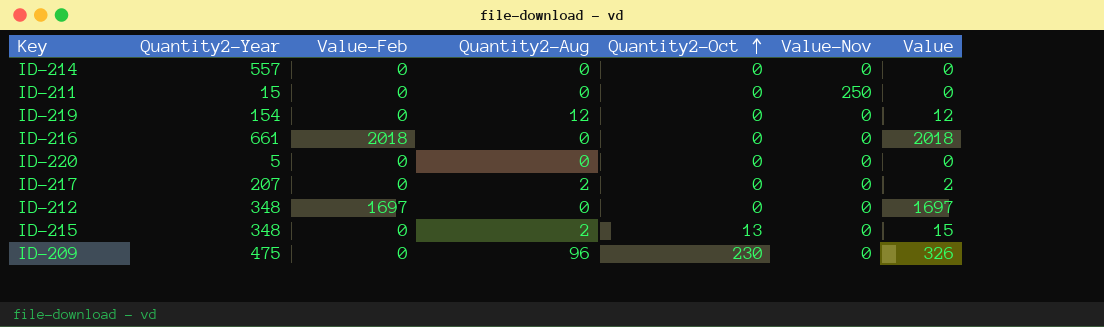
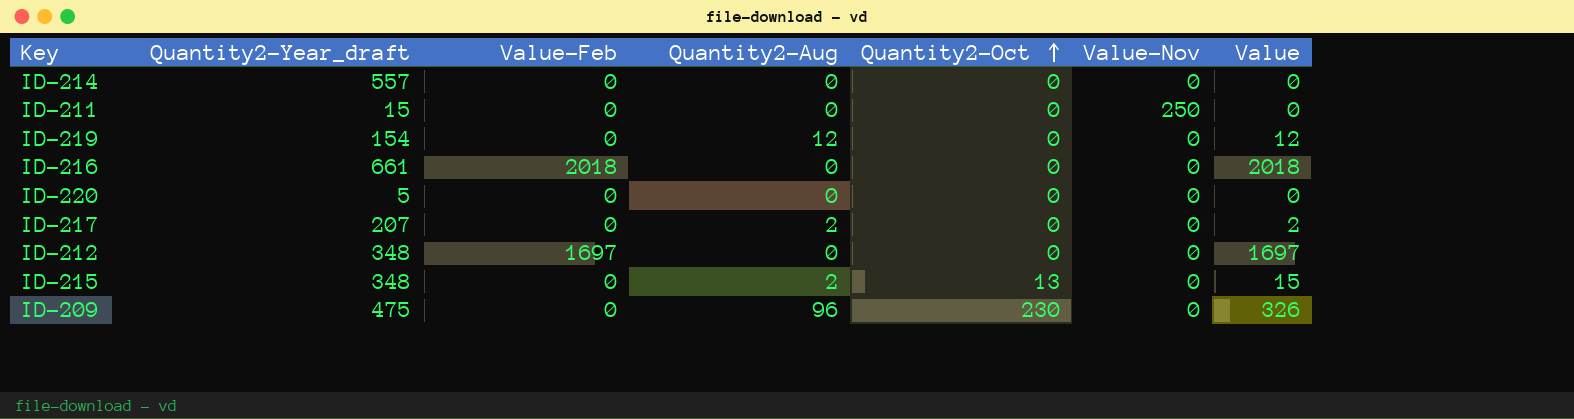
column name: Quantity2-Year -> Quantity2-Year_draft

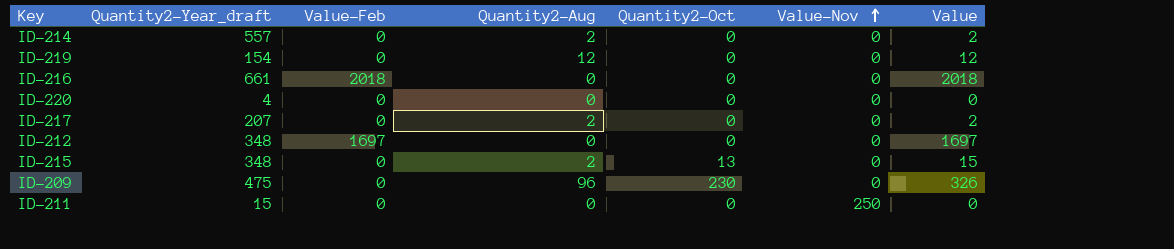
row order: Quantity2-Oct ascending -> Value-Nov ascending
ID-214 | Quantity2-Aug: 0 -> 2
ID-214 | Value: 0 -> 2
ID-220 | Quantity2-Year_draft: 5 -> 4

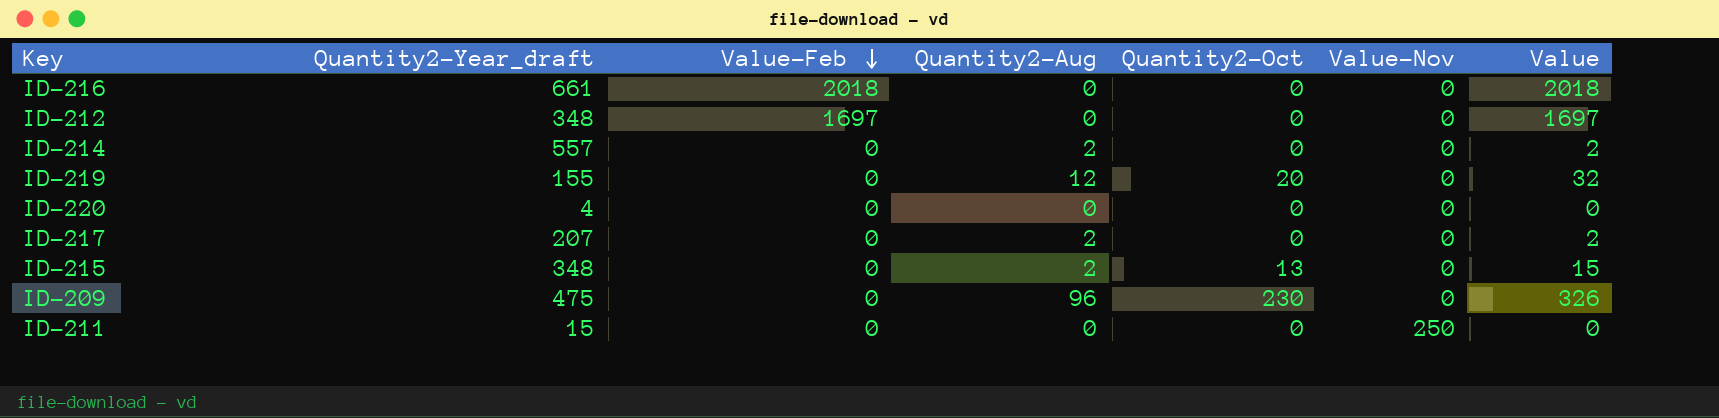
row order: Value-Nov ascending -> Value-Feb descending
ID-219 | Quantity2-Year_draft: 154 -> 155
ID-219 | Quantity2-Oct: 0 -> 20
ID-219 | Value: 12 -> 32

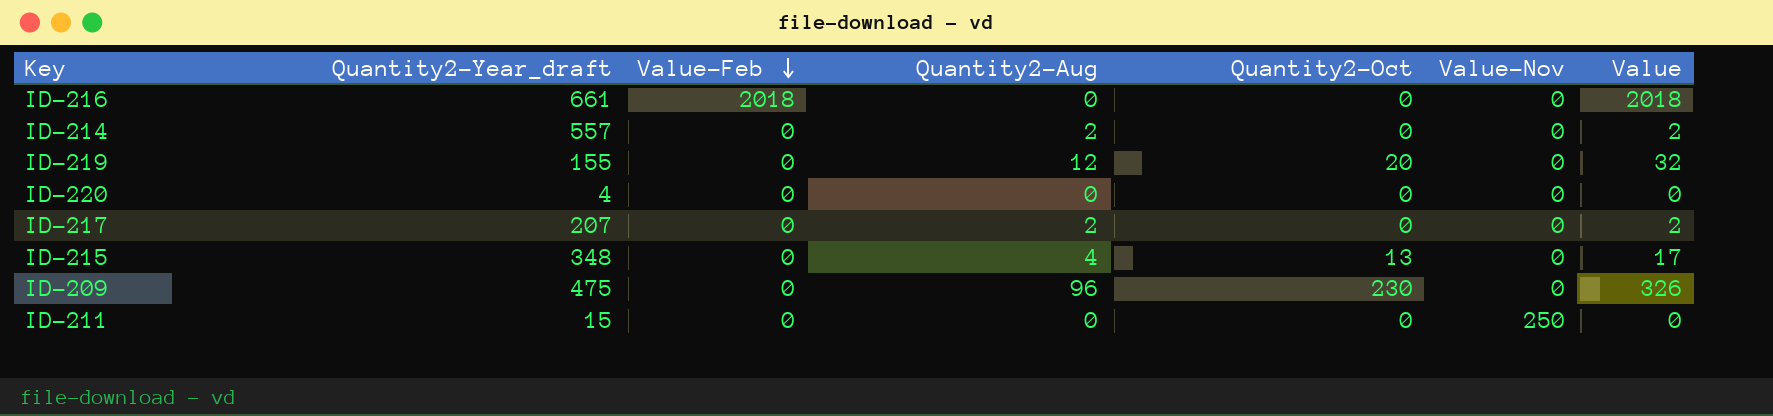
row ID-212: 348 | 1697 | 0 | 0 | 0 | 1697 -> none
ID-215 | Quantity2-Aug: 2 -> 4
ID-215 | Value: 15 -> 17

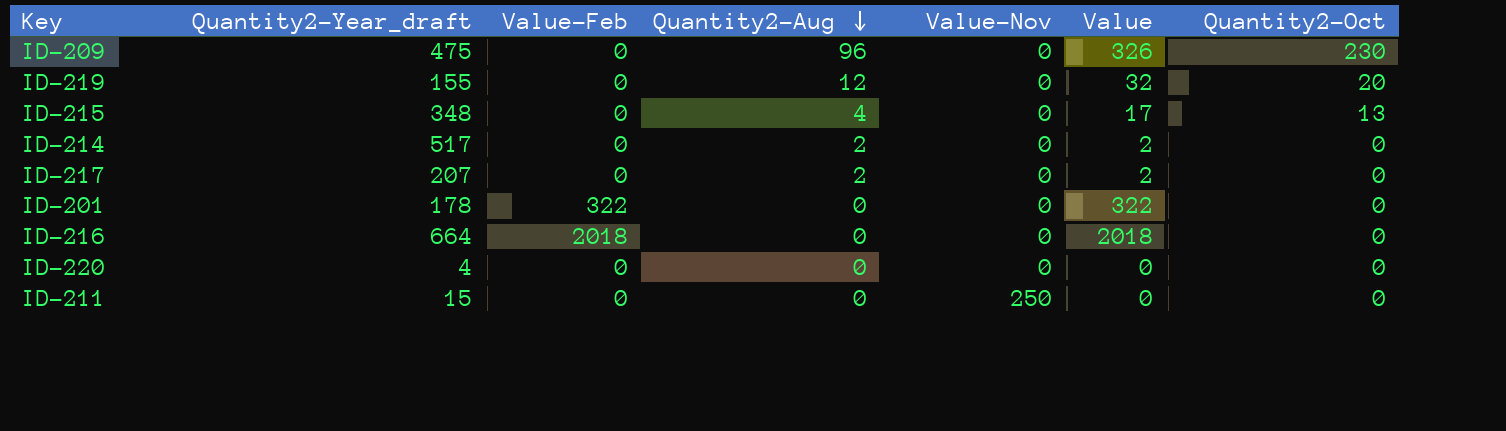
row order: Value-Feb descending -> Quantity2-Aug descending
column Quantity2-Oct | position: 5 -> 7
ID-214 | Quantity2-Year_draft: 557 -> 517
row ID-201: none -> 178 | 322 | 0 | 0 | 322 | 0
ID-216 | Quantity2-Year_draft: 661 -> 664

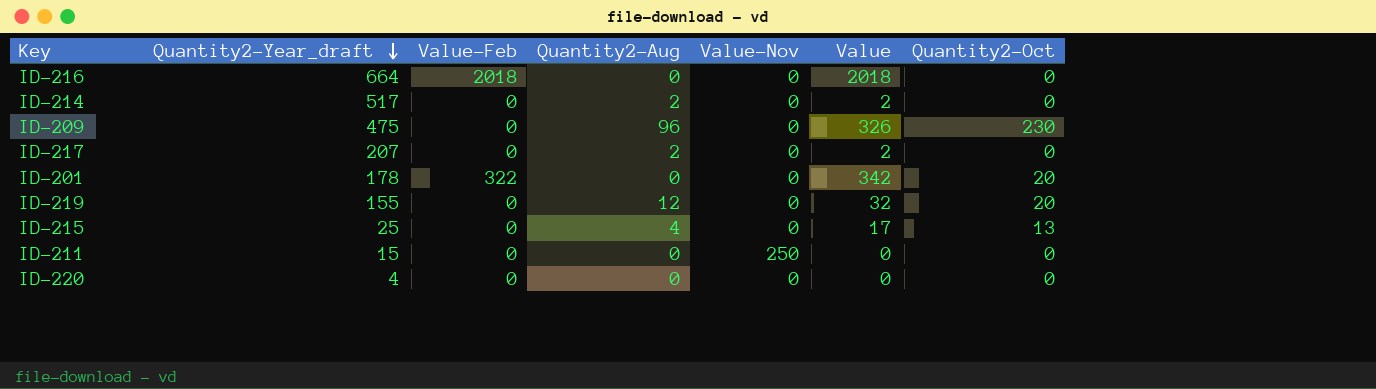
row order: Quantity2-Aug descending -> Quantity2-Year_draft descending
ID-201 | Value: 322 -> 342
ID-201 | Quantity2-Oct: 0 -> 20
ID-215 | Quantity2-Year_draft: 348 -> 25

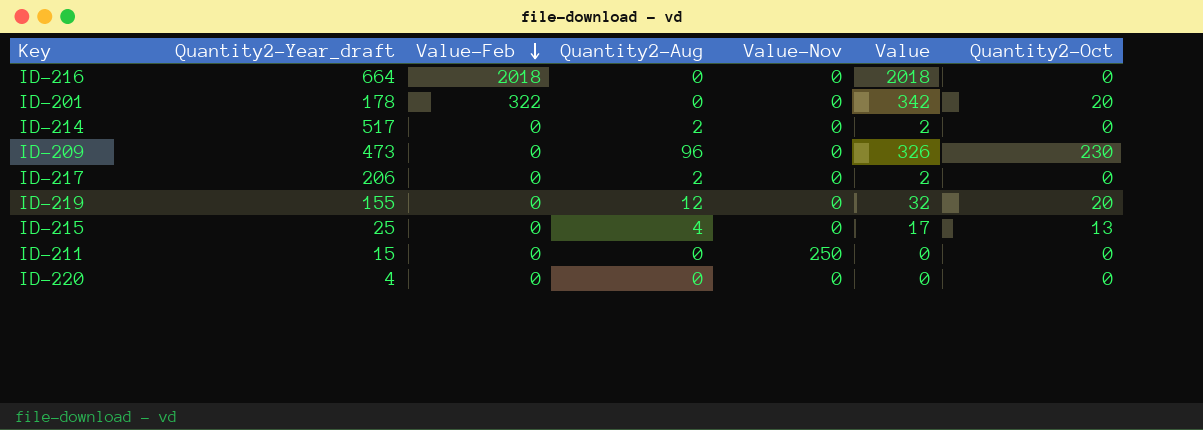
row order: Quantity2-Year_draft descending -> Value-Feb descending
ID-209 | Quantity2-Year_draft: 475 -> 473
ID-217 | Quantity2-Year_draft: 207 -> 206

